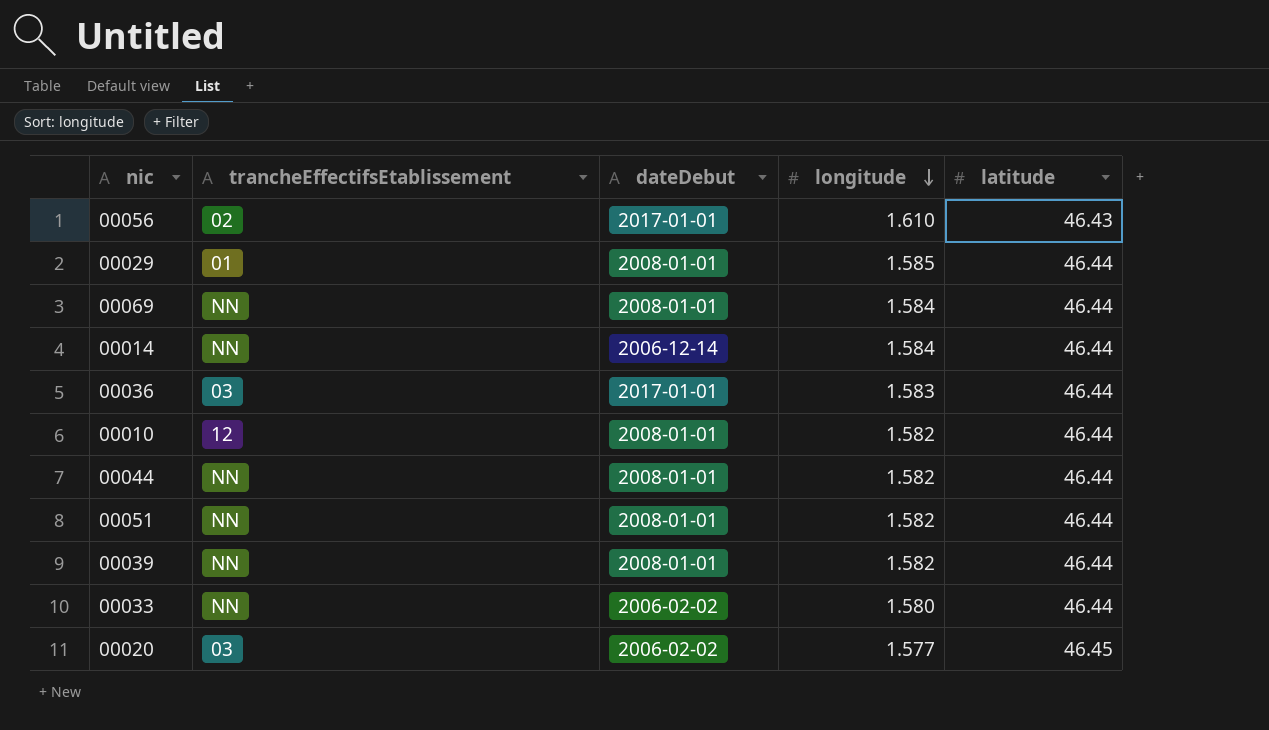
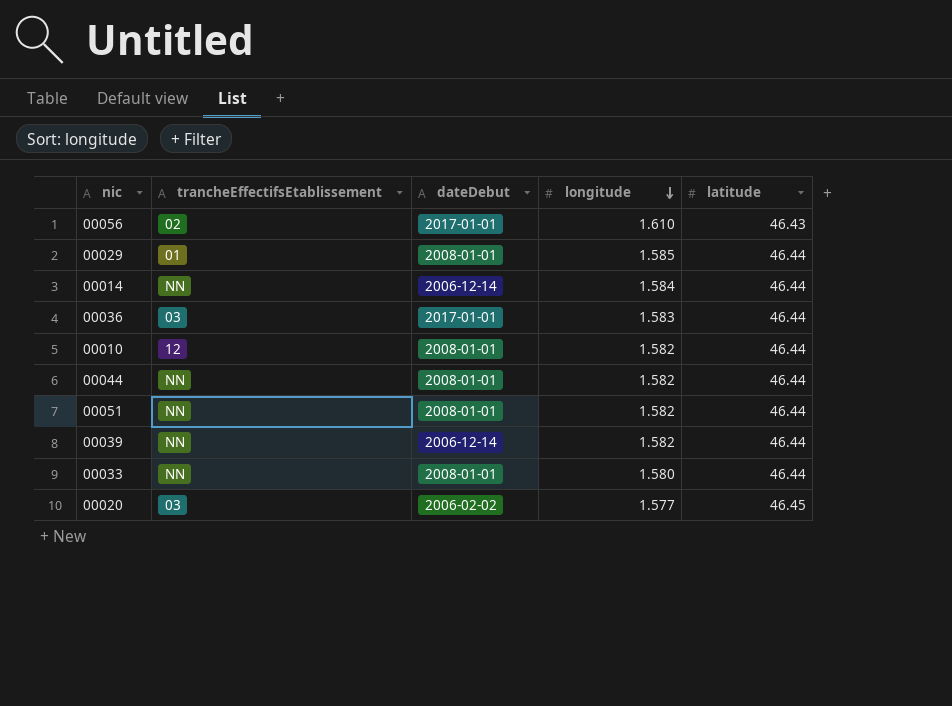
row 00069: NN | 2008-01-01 | 1.584 | 46.44 -> none
00039 | dateDebut: 2008-01-01 -> 2006-12-14
00033 | dateDebut: 2006-02-02 -> 2008-01-01

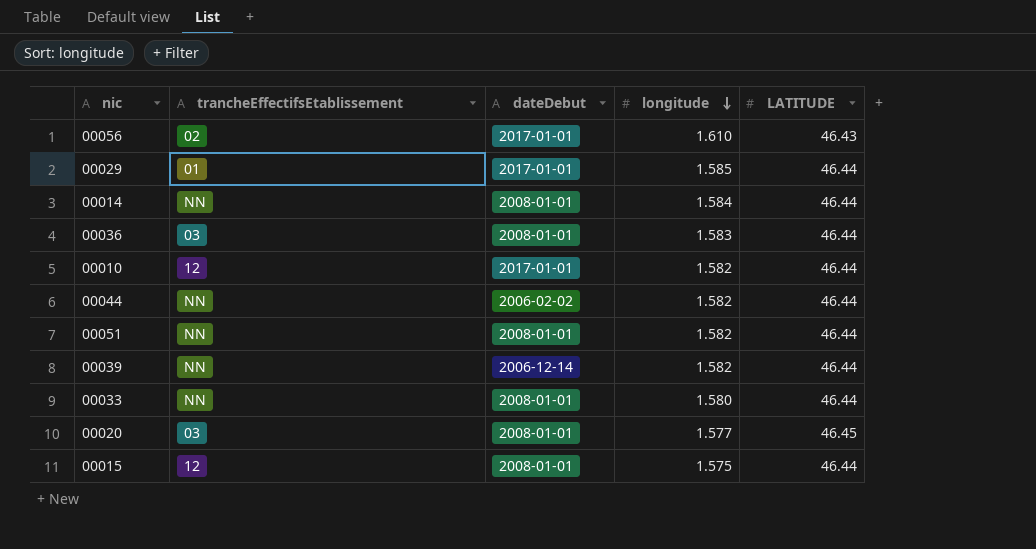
column name: latitude -> LATITUDE
00029 | dateDebut: 2008-01-01 -> 2017-01-01
00014 | dateDebut: 2006-12-14 -> 2008-01-01
00036 | dateDebut: 2017-01-01 -> 2008-01-01
00010 | dateDebut: 2008-01-01 -> 2017-01-01
00044 | dateDebut: 2008-01-01 -> 2006-02-02
00020 | dateDebut: 2006-02-02 -> 2008-01-01
row 00015: none -> 12 | 2008-01-01 | 1.575 | 46.44

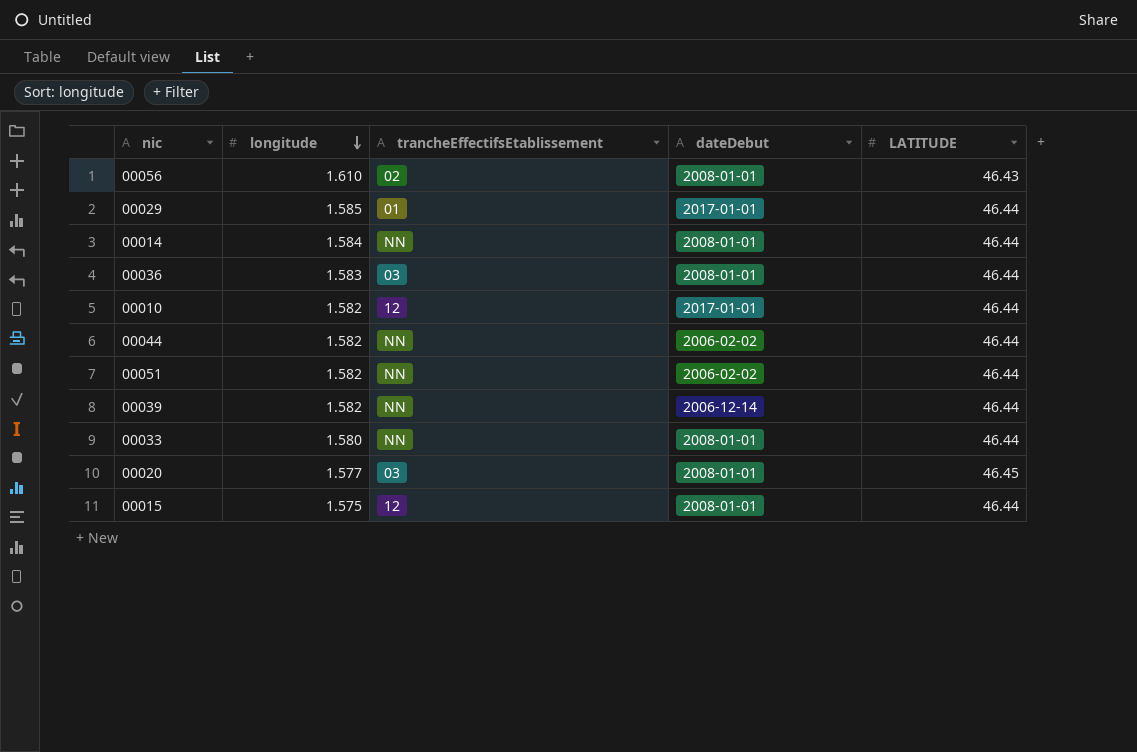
column longitude | position: 4 -> 2
00056 | dateDebut: 2017-01-01 -> 2008-01-01
00051 | dateDebut: 2008-01-01 -> 2006-02-02

